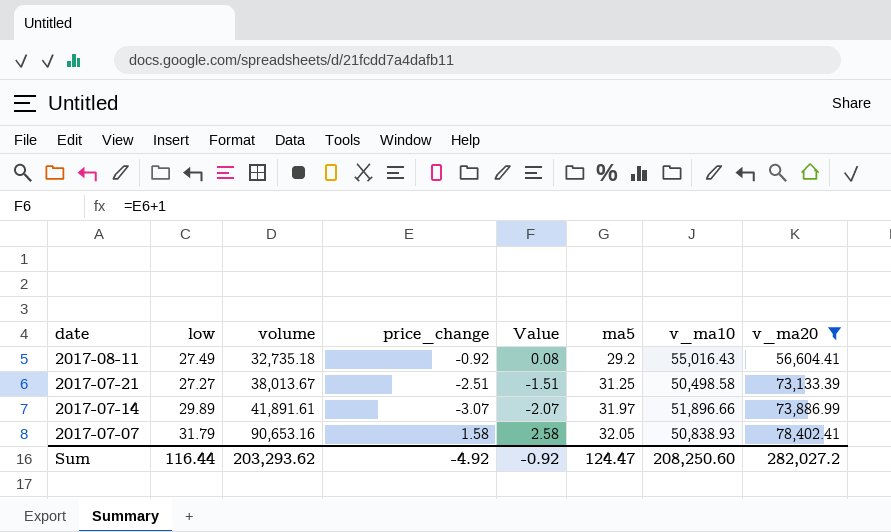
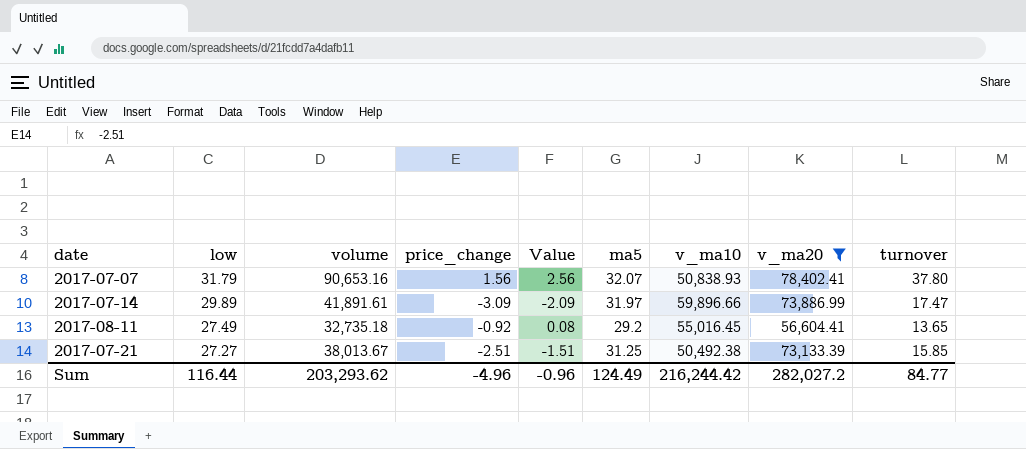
row order: date descending -> low descending
column turnover | position: none -> 9
2017-07-07 | price_change: 1.58 -> 1.56
2017-07-07 | Value: 2.58 -> 2.56
2017-07-07 | ma5: 32.05 -> 32.07
2017-07-14 | price_change: -3.07 -> -3.09
2017-07-14 | Value: -2.07 -> -2.09
2017-07-14 | v_ma10: 51,896.66 -> 59,896.66
2017-08-11 | v_ma10: 55,016.43 -> 55,016.45
2017-07-21 | v_ma10: 50,498.58 -> 50,492.38
Sum | price_change: -4.92 -> -4.96
Sum | Value: -0.92 -> -0.96
Sum | ma5: 124.47 -> 124.49
Sum | v_ma10: 208,250.60 -> 216,244.42

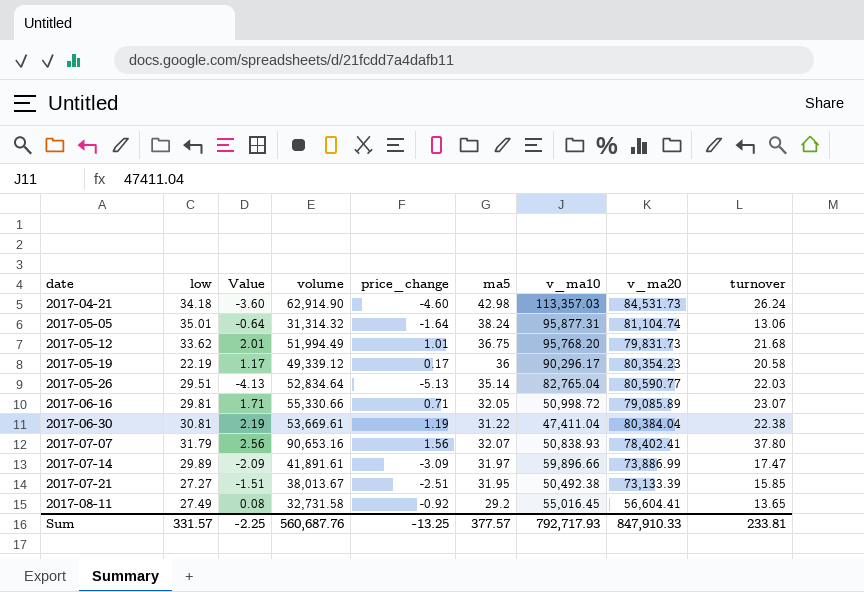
filter: v_ma20 <= 78,402.41 -> none
row order: low descending -> date ascending
column Value | position: 5 -> 3
2017-07-21 | ma5: 31.25 -> 31.95
2017-08-11 | volume: 32,735.18 -> 32,731.58
Sum | low: 116.44 -> 331.57
Sum | Value: -0.96 -> -2.25
Sum | volume: 203,293.62 -> 560,687.76
Sum | price_change: -4.96 -> -13.25
Sum | ma5: 124.49 -> 377.57
Sum | v_ma10: 216,244.42 -> 792,717.93
Sum | v_ma20: 282,027.2 -> 847,910.33
Sum | turnover: 84.77 -> 233.81

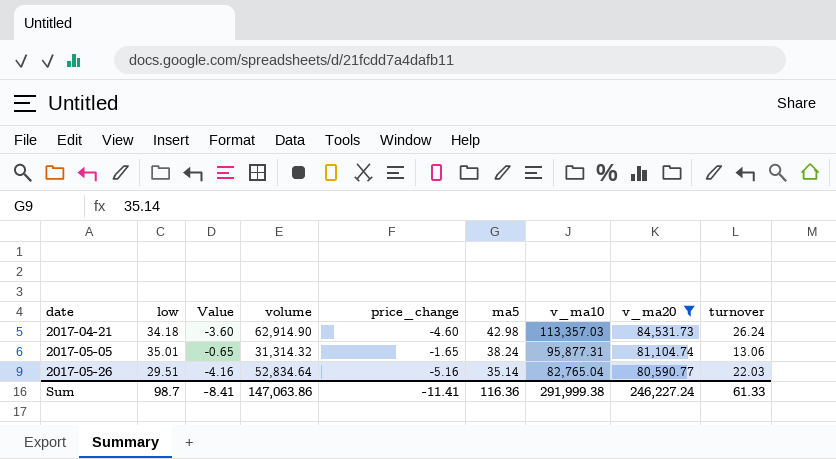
filter: none -> v_ma20 >= 80,590.77
2017-05-05 | Value: -0.64 -> -0.65
2017-05-05 | price_change: -1.64 -> -1.65
2017-05-26 | Value: -4.13 -> -4.16
2017-05-26 | price_change: -5.13 -> -5.16
Sum | low: 331.57 -> 98.7
Sum | Value: -2.25 -> -8.41
Sum | volume: 560,687.76 -> 147,063.86
Sum | price_change: -13.25 -> -11.41
Sum | ma5: 377.57 -> 116.36
Sum | v_ma10: 792,717.93 -> 291,999.38
Sum | v_ma20: 847,910.33 -> 246,227.24
Sum | turnover: 233.81 -> 61.33

